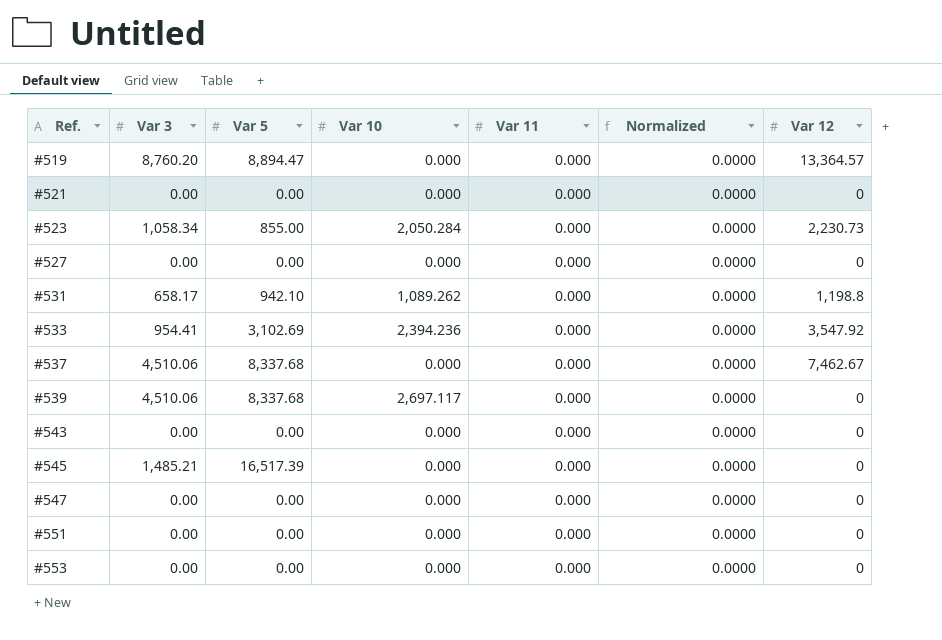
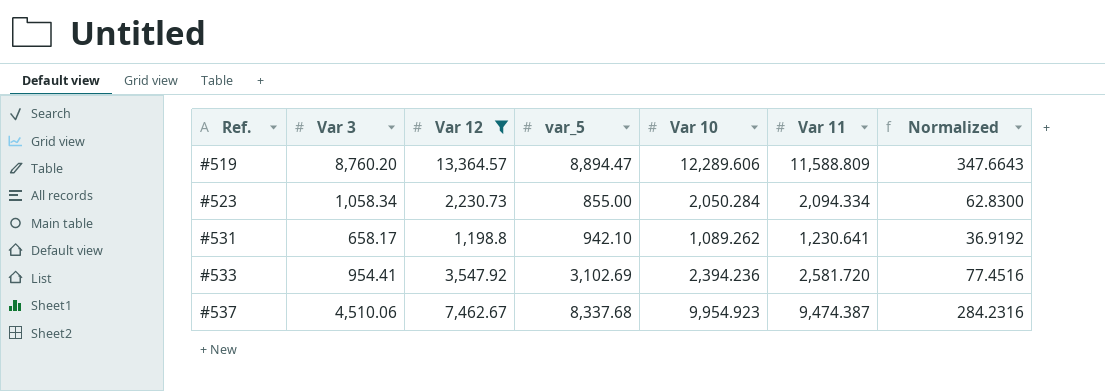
filter: none -> Var 12 != 0
column Var 12 | position: 7 -> 3
column name: Var 5 -> var_5
#519 | Var 10: 0.000 -> 12,289.606
#519 | Var 11: 0.000 -> 11,588.809
#519 | Normalized: 0.0000 -> 347.6643
#523 | Var 11: 0.000 -> 2,094.334
#523 | Normalized: 0.0000 -> 62.8300
#531 | Var 11: 0.000 -> 1,230.641
#531 | Normalized: 0.0000 -> 36.9192
#533 | Var 11: 0.000 -> 2,581.720
#533 | Normalized: 0.0000 -> 77.4516
#537 | Var 10: 0.000 -> 9,954.923
#537 | Var 11: 0.000 -> 9,474.387
#537 | Normalized: 0.0000 -> 284.2316

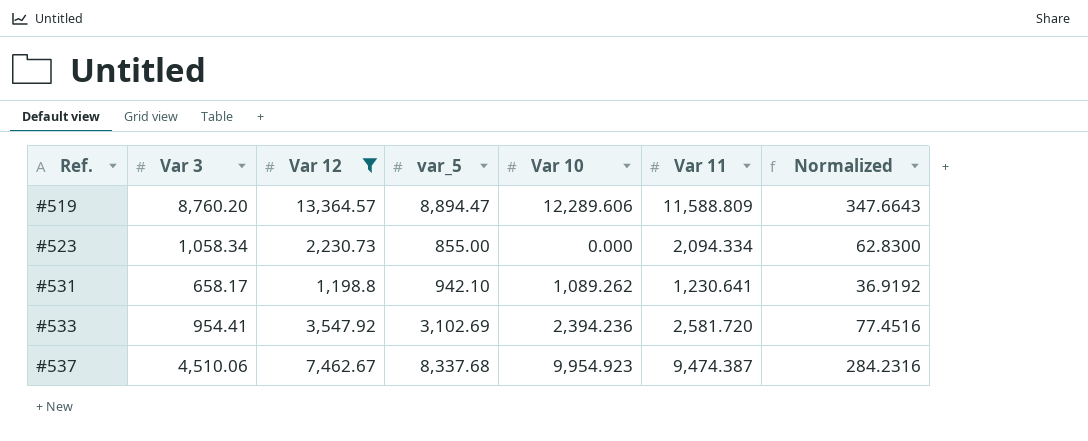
#523 | Var 10: 2,050.284 -> 0.000

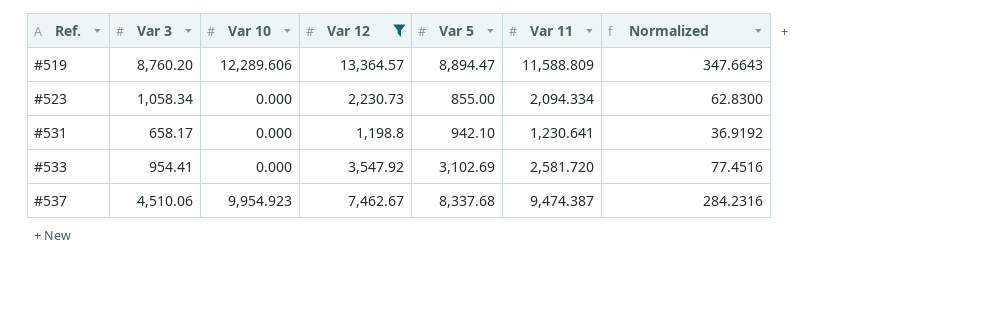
column Var 10 | position: 5 -> 3
column name: var_5 -> Var 5
#531 | Var 10: 1,089.262 -> 0.000
#533 | Var 10: 2,394.236 -> 0.000

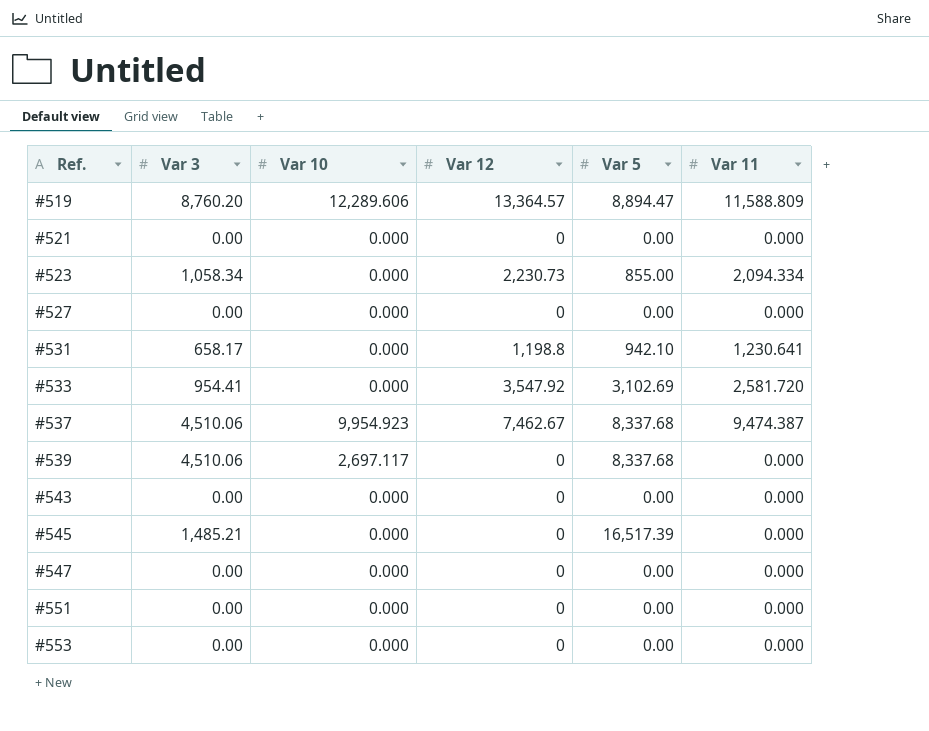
filter: Var 12 != 0 -> none
column Normalized | formula: [Var 11] * 0.03 -> none

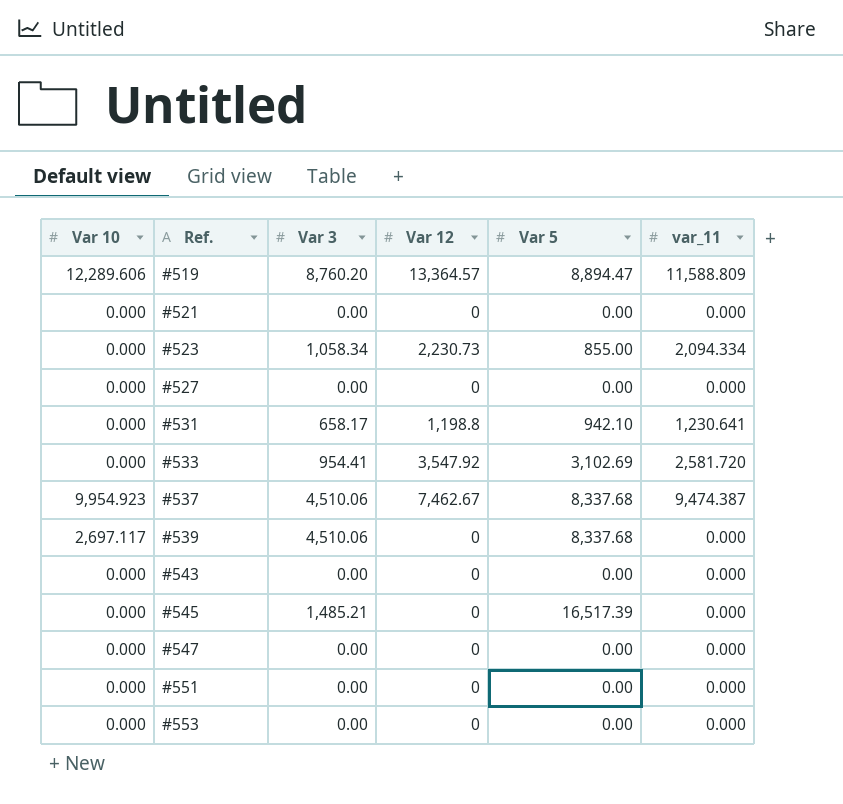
column Var 10 | position: 3 -> 1
column name: Var 11 -> var_11

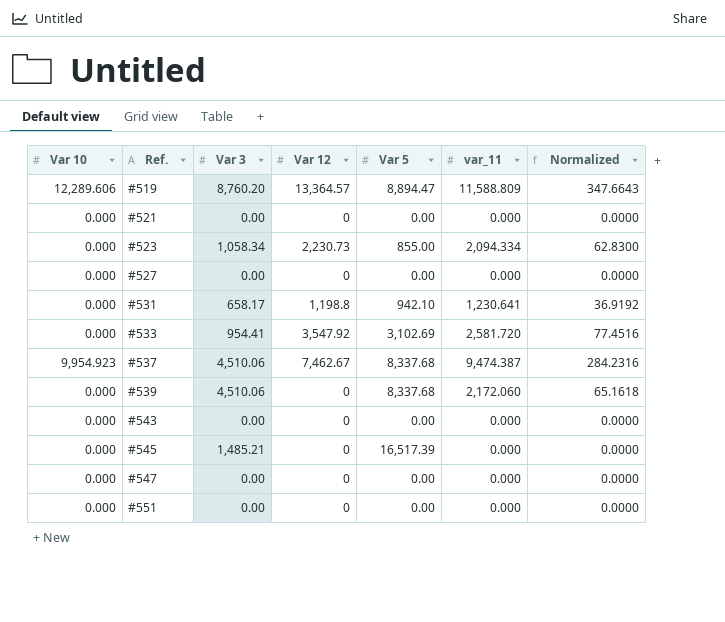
column Normalized | formula: none -> [var_11] * 0.03
row #553: 0.000 | 0.00 | 0 | 0.00 | 0.000 -> none
#539 | Var 10: 2,697.117 -> 0.000
#539 | var_11: 0.000 -> 2,172.060

